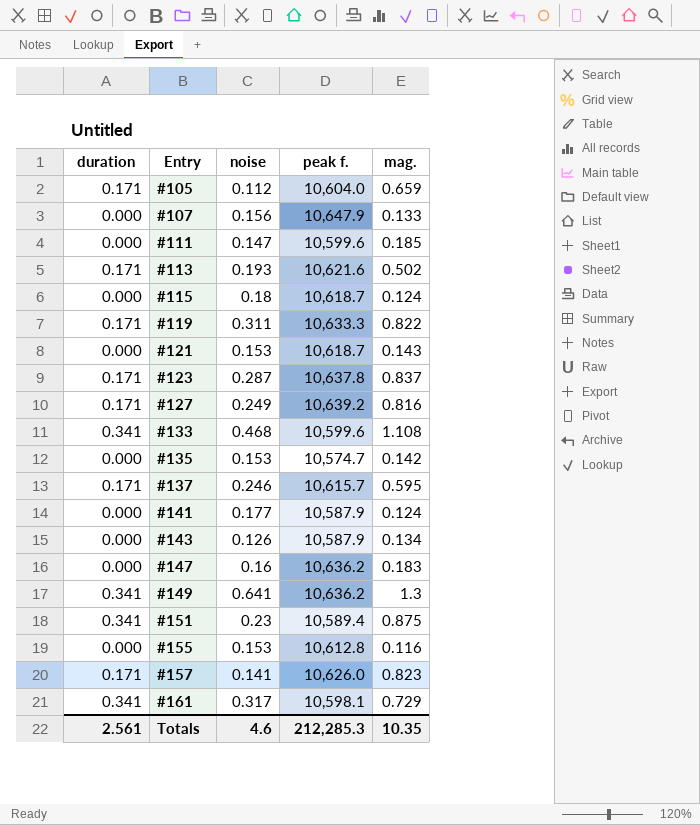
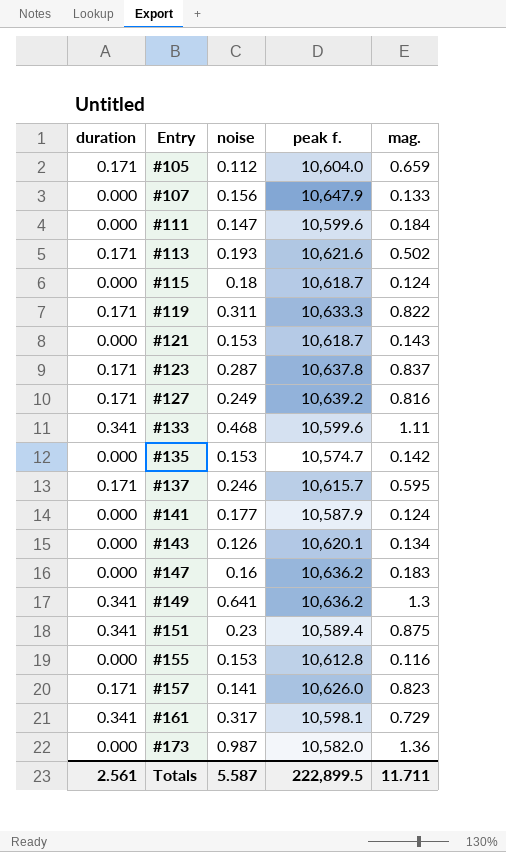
#111 | mag.: 0.185 -> 0.184
#133 | mag.: 1.108 -> 1.11
#143 | peak f.: 10,587.9 -> 10,620.1
row #173: none -> 0.000 | 0.987 | 10,582.0 | 1.36
Totals | noise: 4.6 -> 5.587
Totals | peak f.: 212,285.3 -> 222,899.5
Totals | mag.: 10.35 -> 11.711

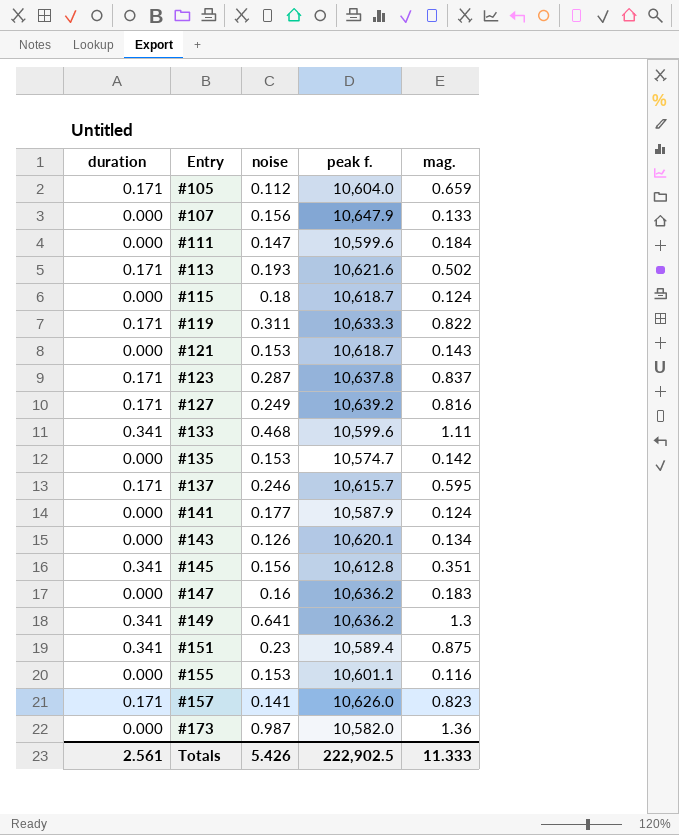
row #161: 0.341 | 0.317 | 10,598.1 | 0.729 -> none
row #145: none -> 0.341 | 0.156 | 10,612.8 | 0.351
#155 | peak f.: 10,612.8 -> 10,601.1
Totals | noise: 5.587 -> 5.426
Totals | peak f.: 222,899.5 -> 222,902.5
Totals | mag.: 11.711 -> 11.333

